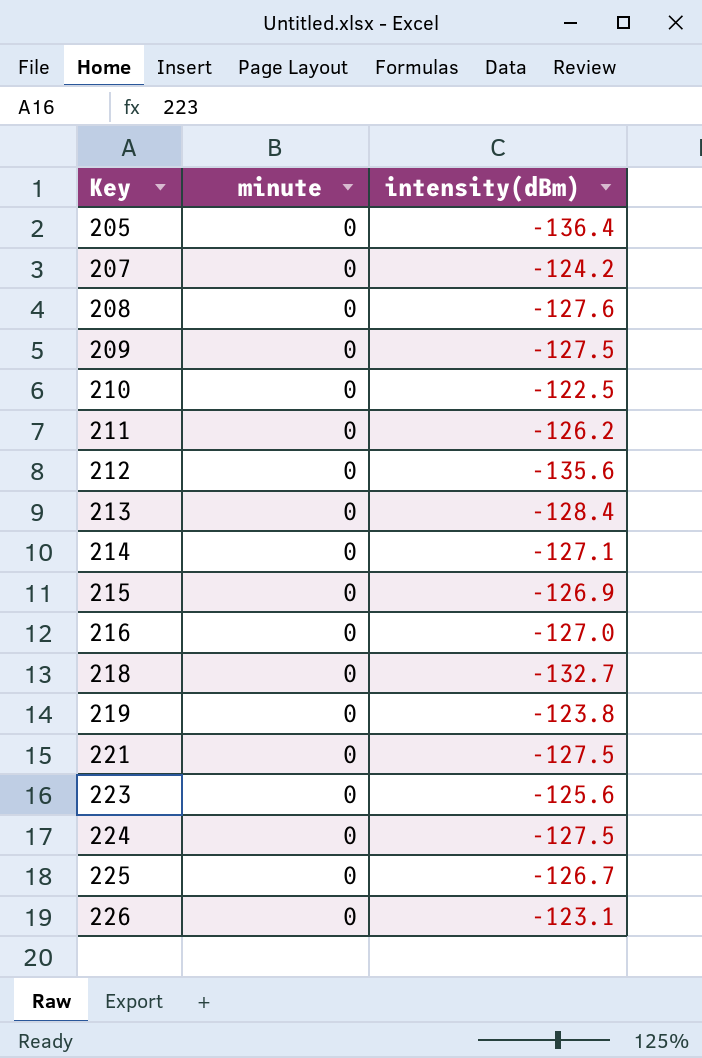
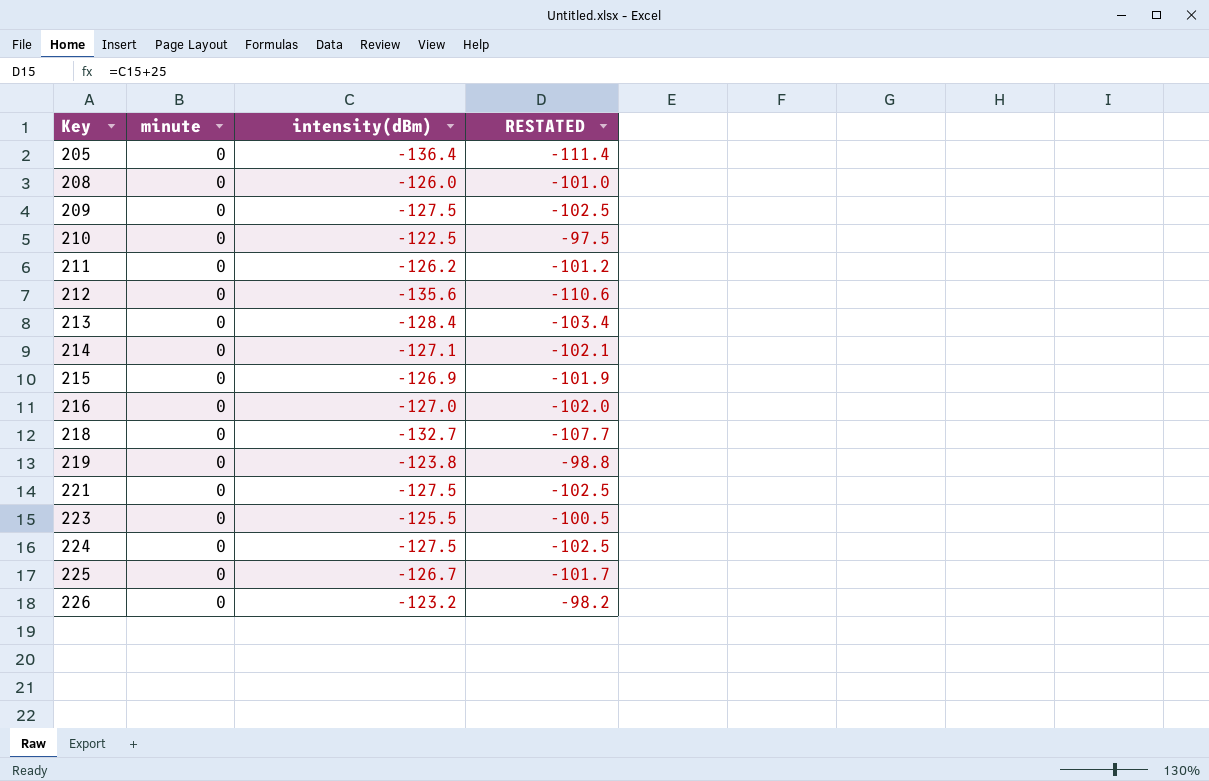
column RESTATED | formula: none -> [intensity(dBm)] + 25
row 207: 0 | -124.2 -> none
208 | intensity(dBm): -127.6 -> -126.0
223 | intensity(dBm): -125.6 -> -125.5
226 | intensity(dBm): -123.1 -> -123.2

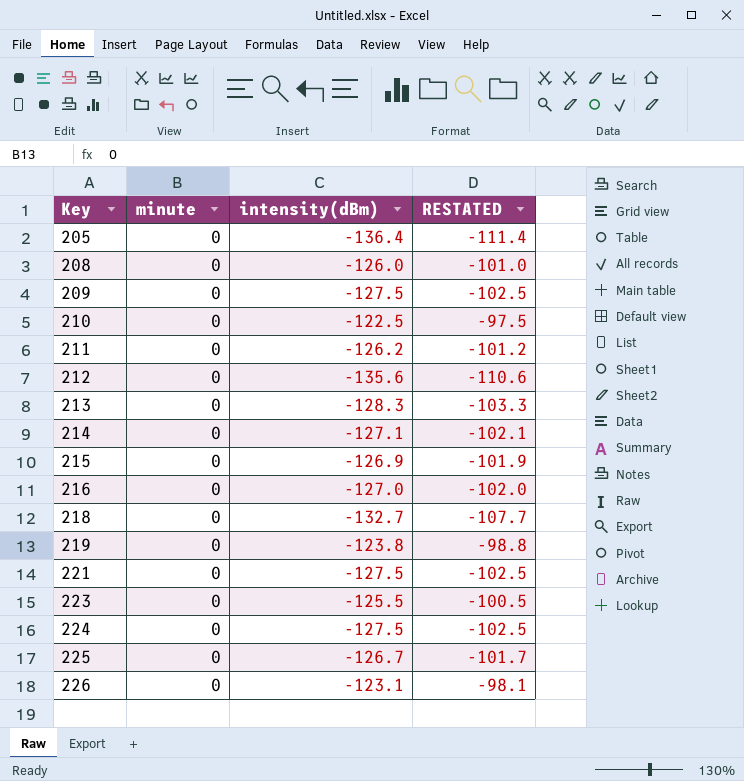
213 | intensity(dBm): -128.4 -> -128.3
213 | RESTATED: -103.4 -> -103.3
226 | intensity(dBm): -123.2 -> -123.1
226 | RESTATED: -98.2 -> -98.1

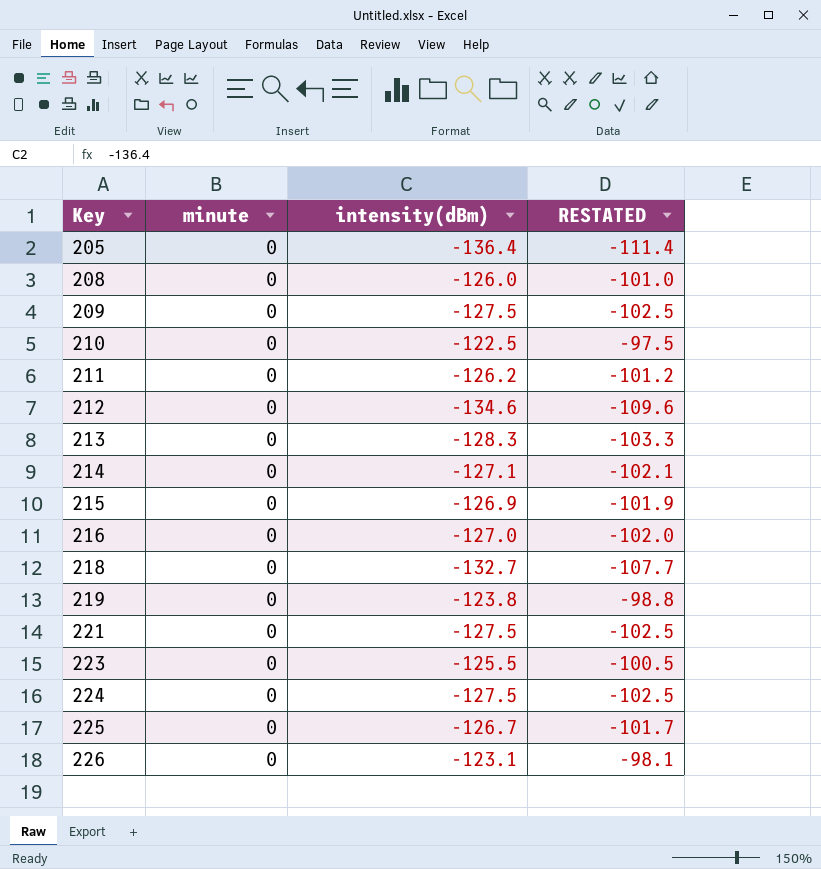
212 | intensity(dBm): -135.6 -> -134.6
212 | RESTATED: -110.6 -> -109.6

